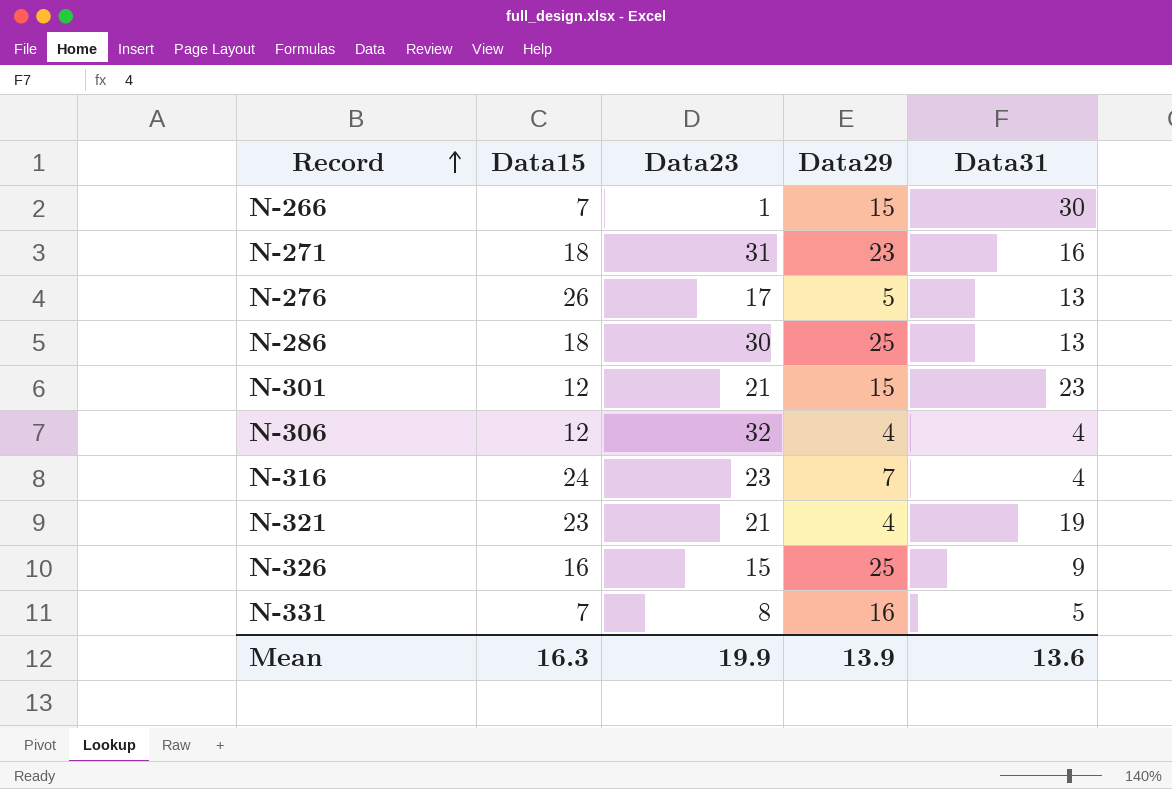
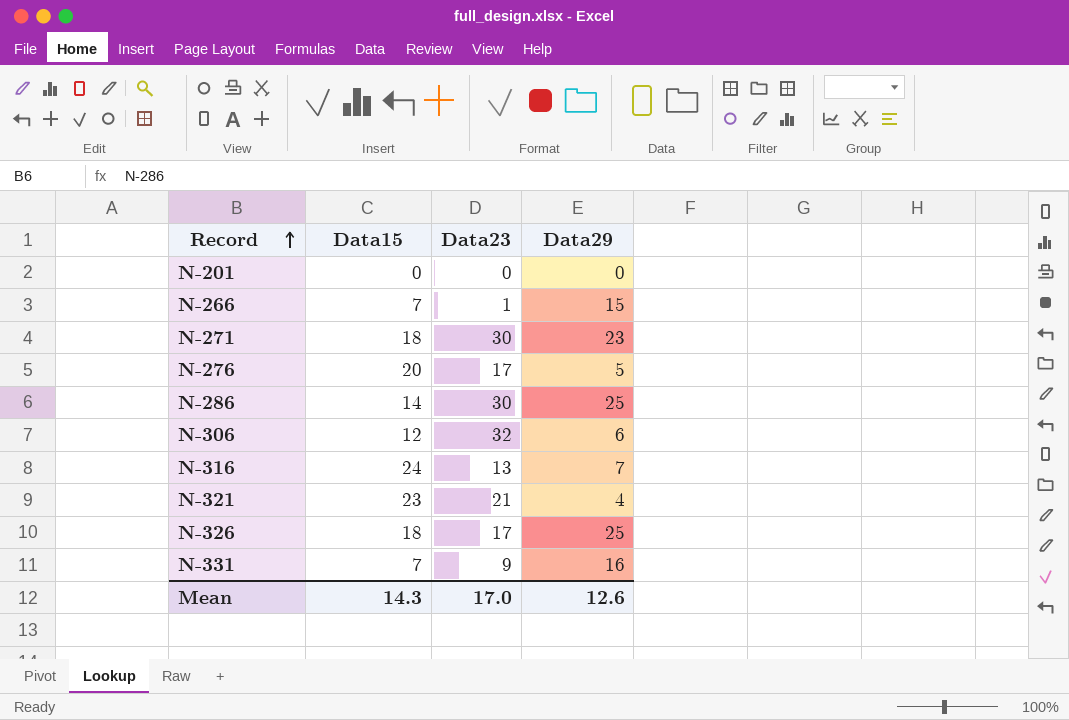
column Data31 | position: 5 -> none
row N-301: 12 | 21 | 15 | 23 -> none
row N-201: none -> 0 | 0 | 0
N-271 | Data23: 31 -> 30
N-276 | Data15: 26 -> 20
N-286 | Data15: 18 -> 14
N-306 | Data29: 4 -> 6
N-316 | Data23: 23 -> 13
N-326 | Data15: 16 -> 18
N-326 | Data23: 15 -> 17
N-331 | Data23: 8 -> 9
Mean | Data15: 16.3 -> 14.3
Mean | Data23: 19.9 -> 17.0
Mean | Data29: 13.9 -> 12.6

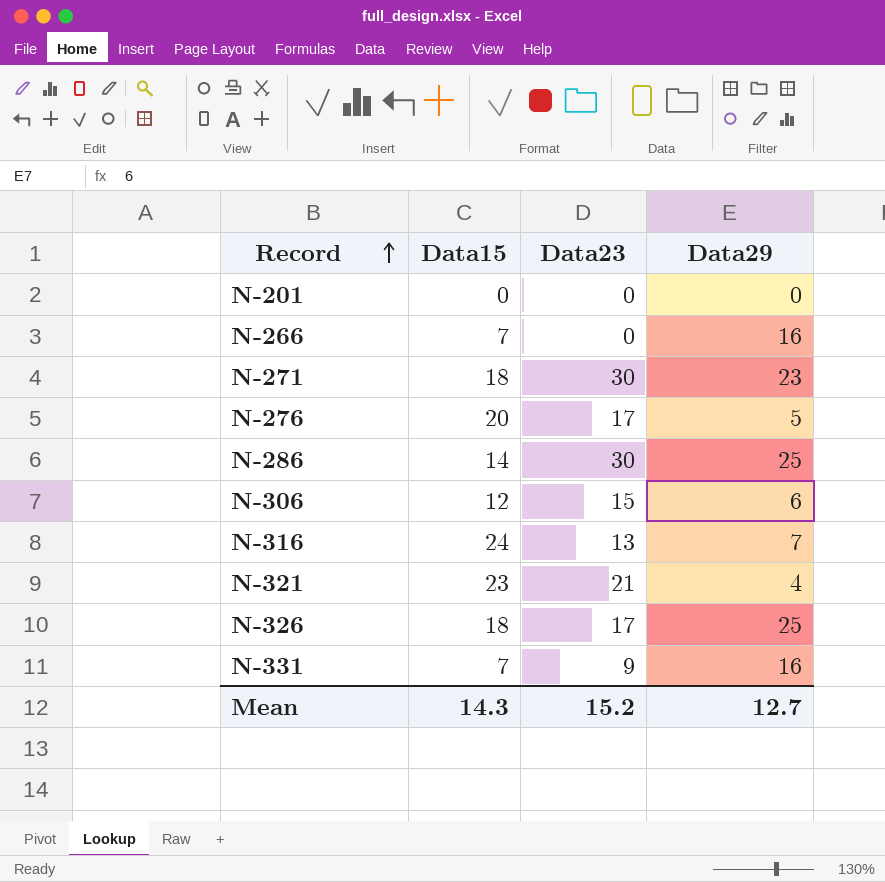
N-266 | Data23: 1 -> 0
N-266 | Data29: 15 -> 16
N-306 | Data23: 32 -> 15
Mean | Data23: 17.0 -> 15.2
Mean | Data29: 12.6 -> 12.7

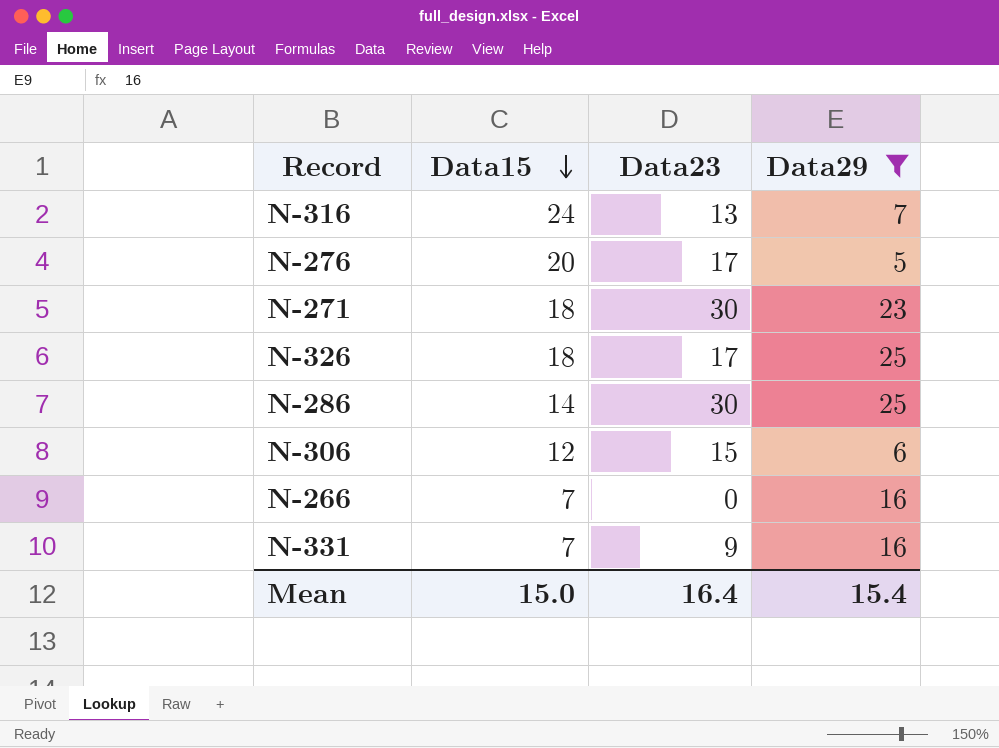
filter: none -> Data29 >= 5
row order: Record ascending -> Data15 descending
Mean | Data15: 14.3 -> 15.0
Mean | Data23: 15.2 -> 16.4
Mean | Data29: 12.7 -> 15.4

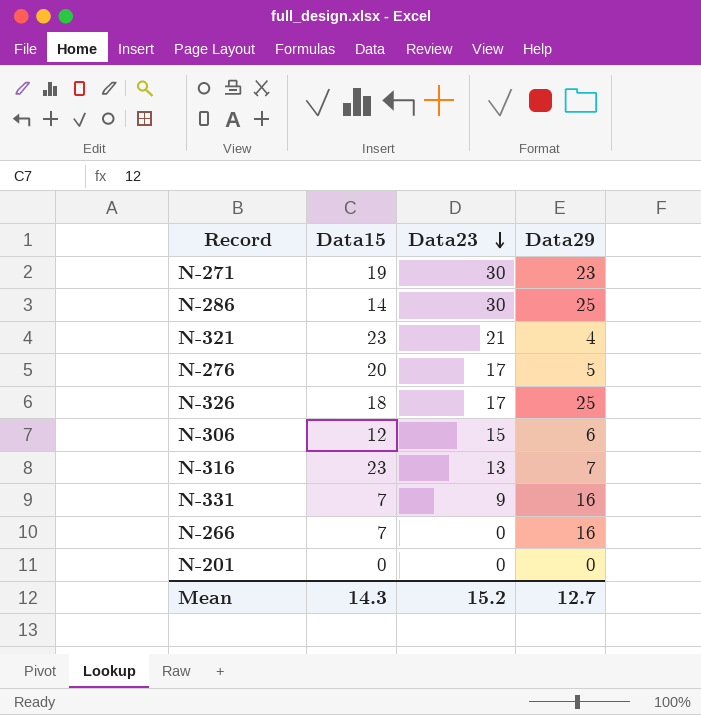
filter: Data29 >= 5 -> none
row order: Data15 descending -> Data23 descending
N-271 | Data15: 18 -> 19
N-316 | Data15: 24 -> 23
Mean | Data15: 15.0 -> 14.3
Mean | Data23: 16.4 -> 15.2
Mean | Data29: 15.4 -> 12.7

